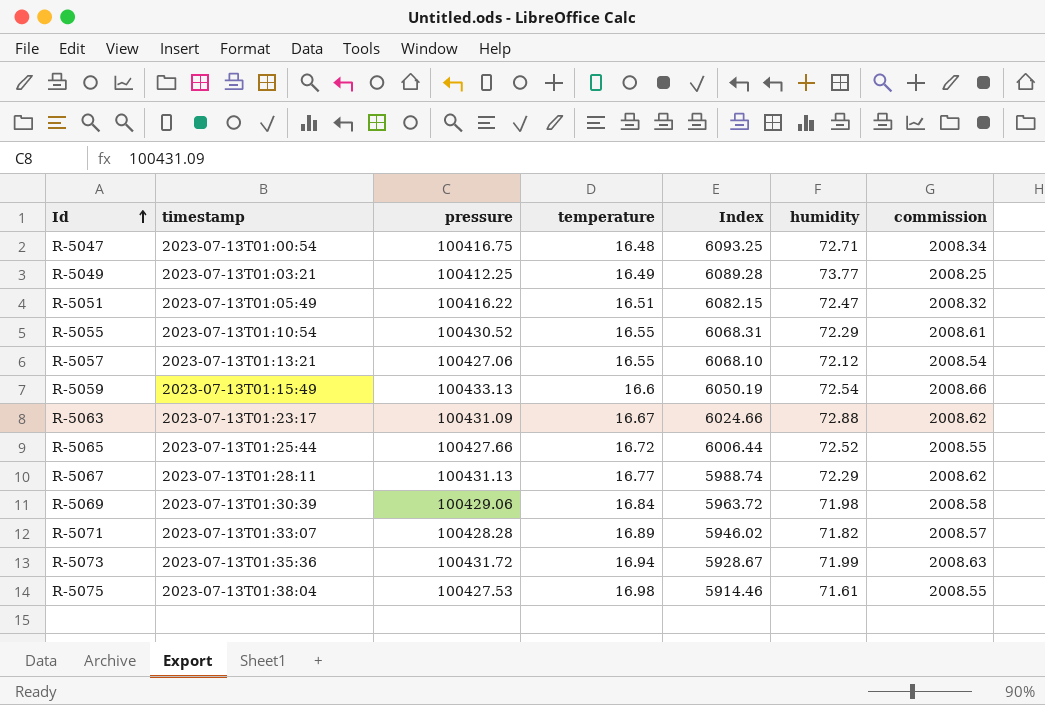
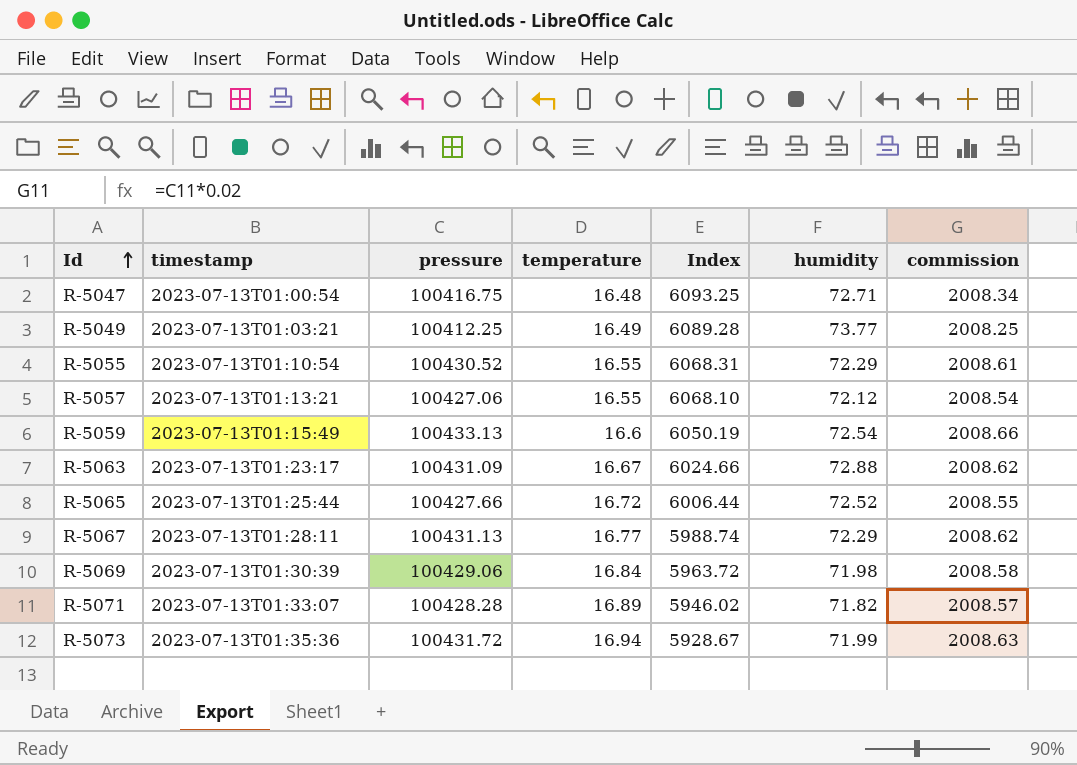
row R-5051: 2023-07-13T01:05:49 | 100416.22 | 16.51 | 6082.15 | 72.47 | 2008.32 -> none
row R-5075: 2023-07-13T01:38:04 | 100427.53 | 16.98 | 5914.46 | 71.61 | 2008.55 -> none

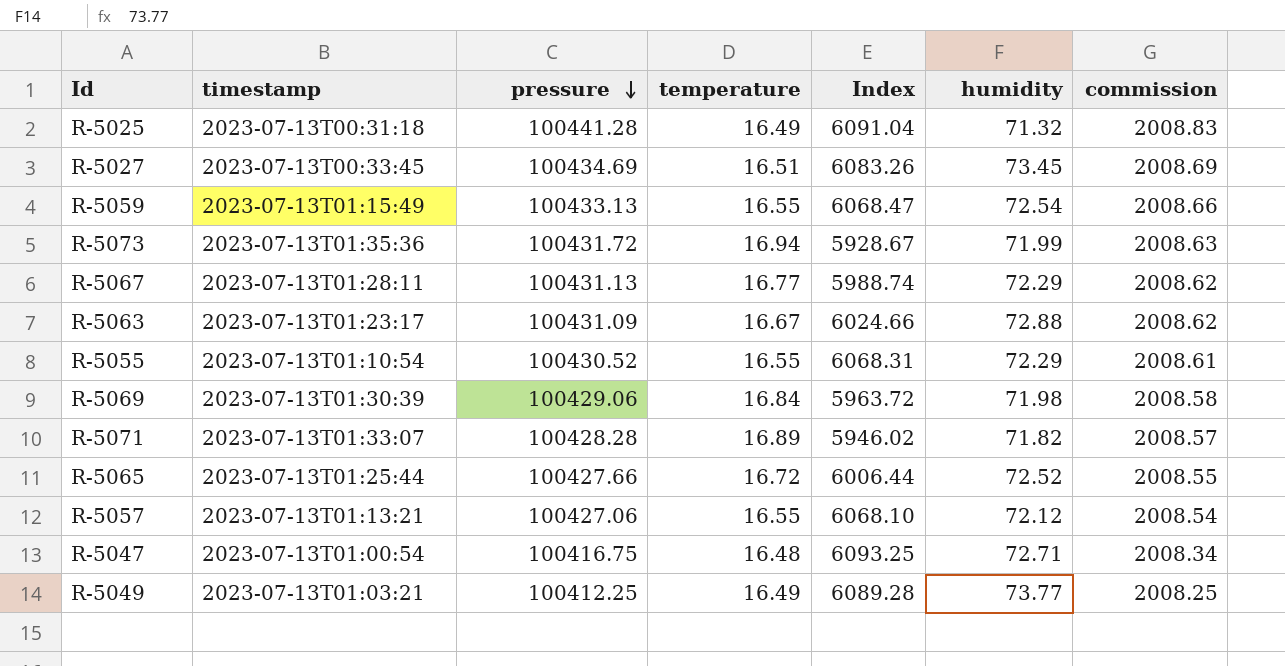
row order: Id ascending -> pressure descending
row R-5025: none -> 2023-07-13T00:31:18 | 100441.28 | 16.49 | 6091.04 | 71.32 | 2008.83
row R-5027: none -> 2023-07-13T00:33:45 | 100434.69 | 16.51 | 6083.26 | 73.45 | 2008.69
R-5059 | temperature: 16.6 -> 16.55
R-5059 | Index: 6050.19 -> 6068.47

